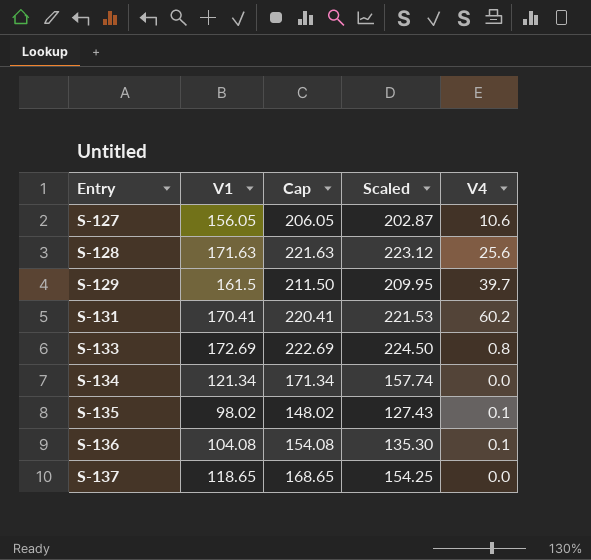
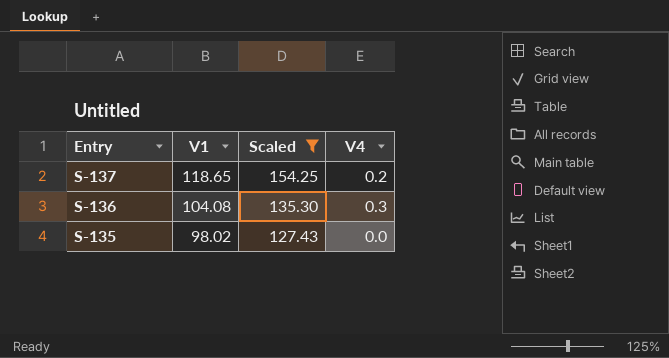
filter: none -> Scaled <= 154.25
row order: Entry ascending -> Entry descending
column Cap | formula: [V1] + 50 -> none
S-137 | V4: 0.0 -> 0.2
S-136 | V4: 0.1 -> 0.3
S-135 | V4: 0.1 -> 0.0

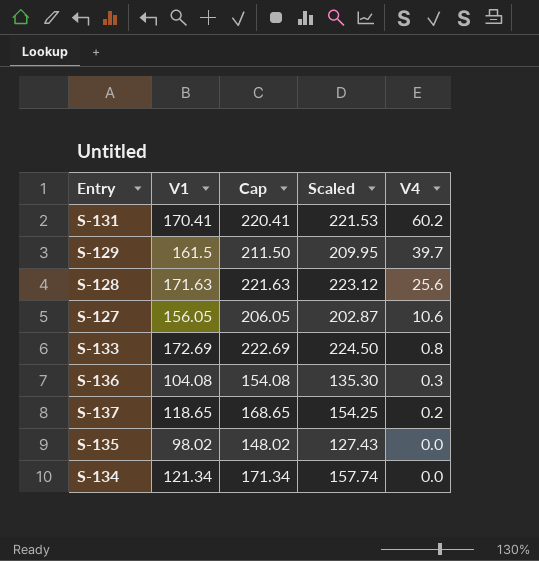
filter: Scaled <= 154.25 -> none
row order: Entry descending -> V4 descending
column Cap | formula: none -> [V1] + 50

